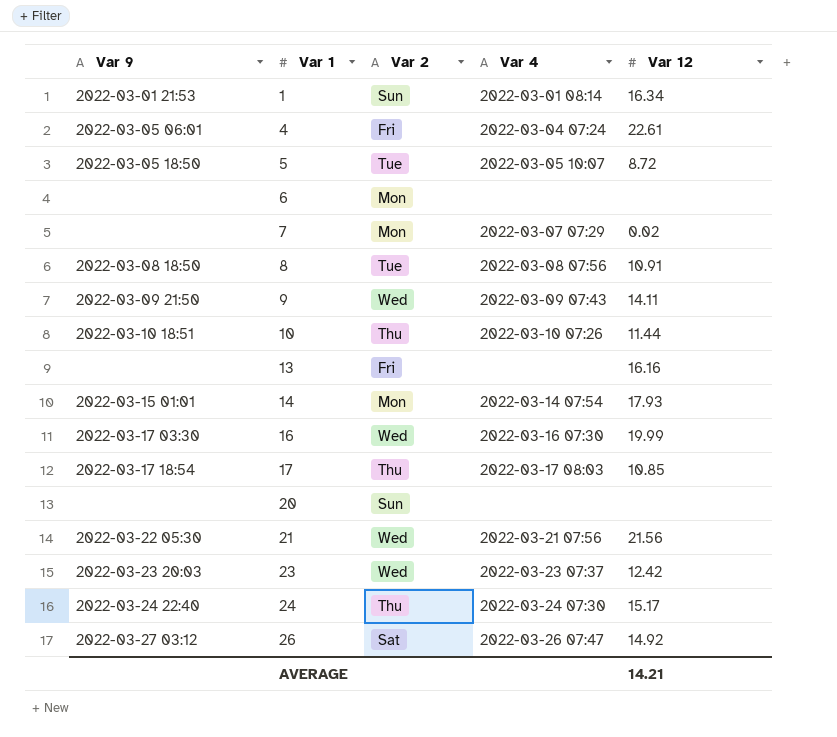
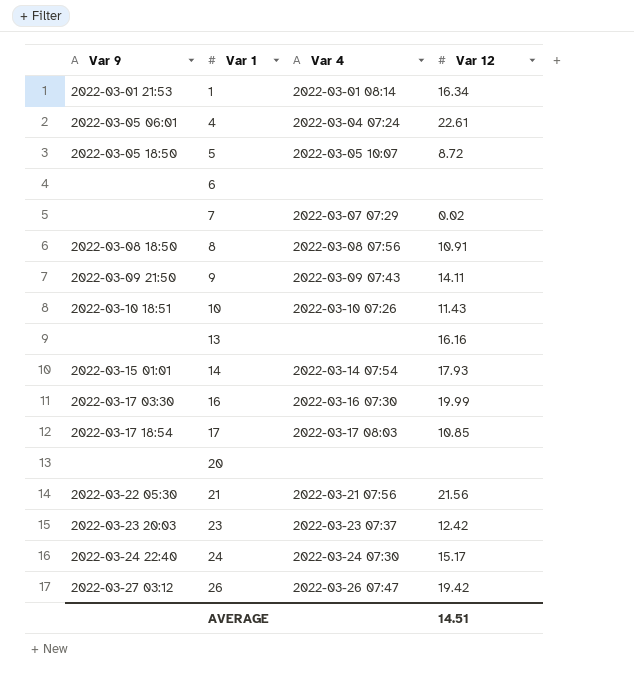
column Var 2 | position: 3 -> none
10 | Var 12: 11.44 -> 11.43
26 | Var 12: 14.92 -> 19.42
AVERAGE | Var 12: 14.21 -> 14.51

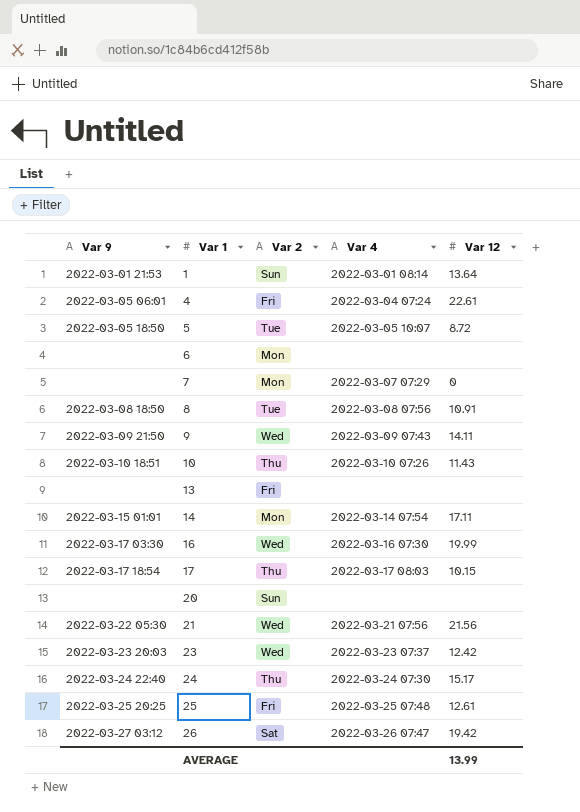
column Var 2 | position: none -> 3
1 | Var 12: 16.34 -> 13.64
7 | Var 12: 0.02 -> 0
13 | Var 12: 16.16 -> none
14 | Var 12: 17.93 -> 17.11
17 | Var 12: 10.85 -> 10.15
row 25: none -> 2022-03-25 20:25 | Fri | 2022-03-25 07:48 | 12.61
AVERAGE | Var 12: 14.51 -> 13.99

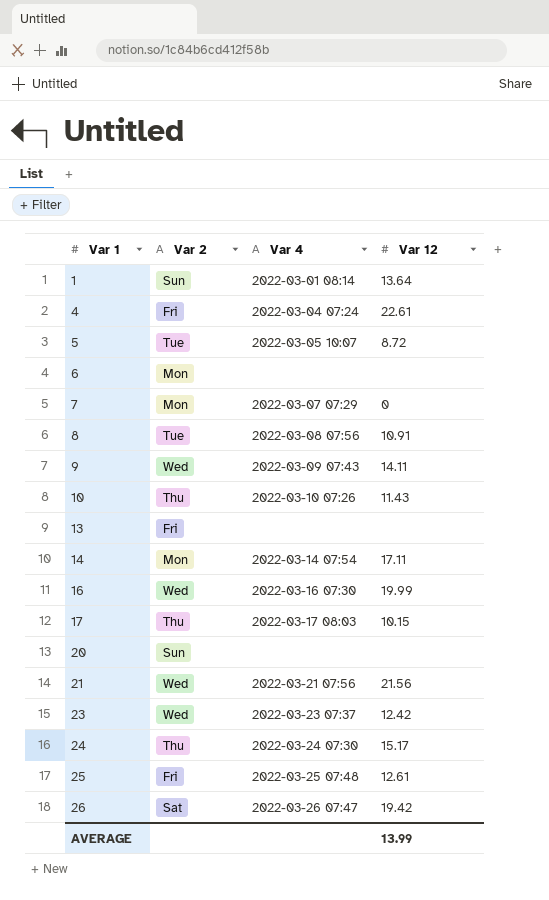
column Var 9 | position: 1 -> none

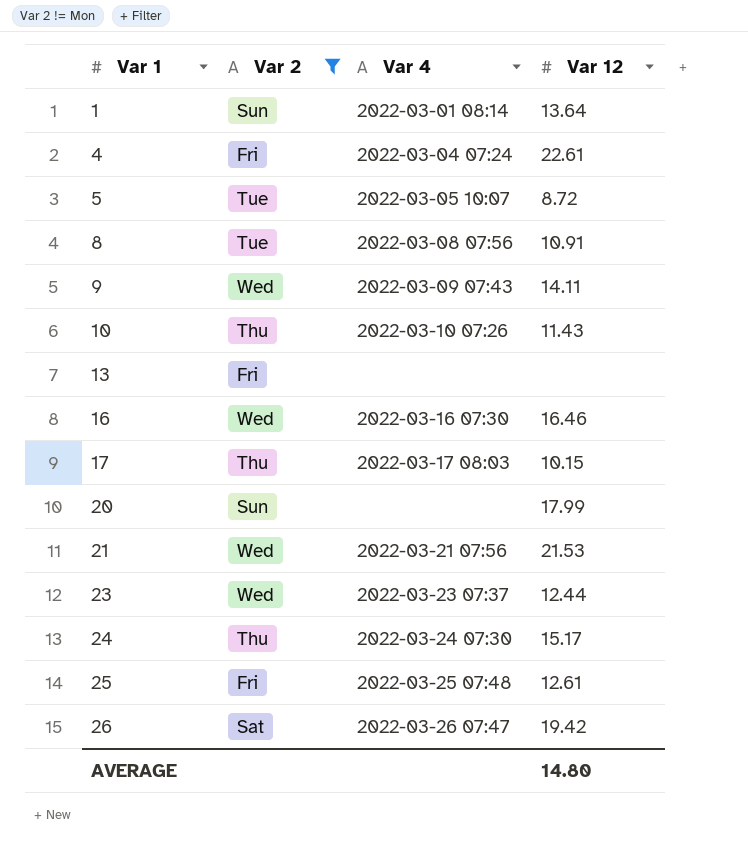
filter: none -> Var 2 != Mon
16 | Var 12: 19.99 -> 16.46
20 | Var 12: none -> 17.99
21 | Var 12: 21.56 -> 21.53
23 | Var 12: 12.42 -> 12.44
AVERAGE | Var 12: 13.99 -> 14.80

